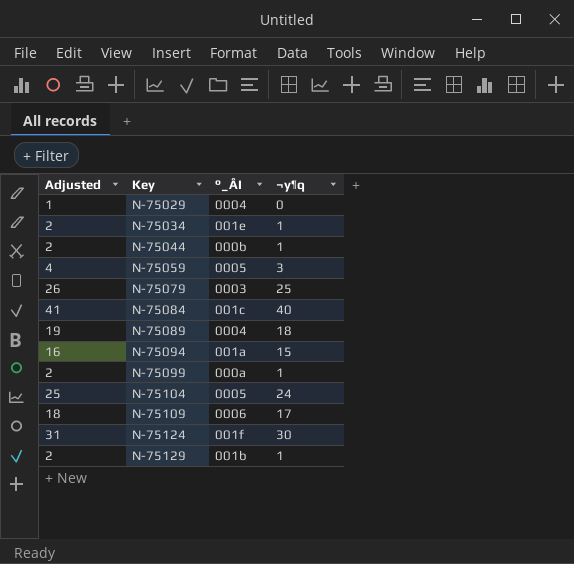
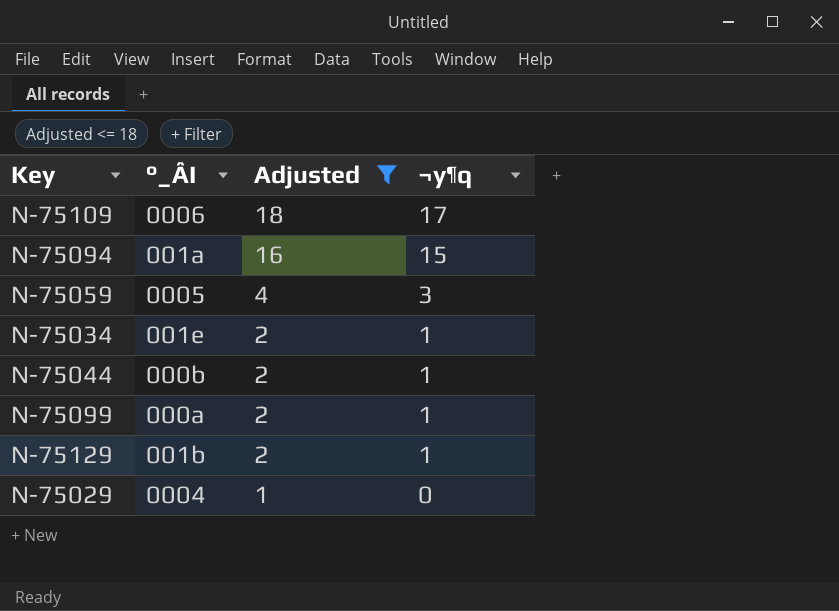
filter: none -> Adjusted <= 18
row order: Key ascending -> Adjusted descending
column Adjusted | position: 1 -> 3

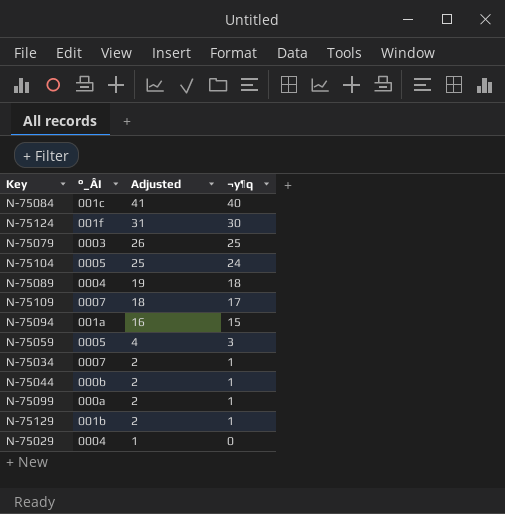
filter: Adjusted <= 18 -> none
N-75109 | °_ÂI: 0006 -> 0007
N-75034 | °_ÂI: 001e -> 0007

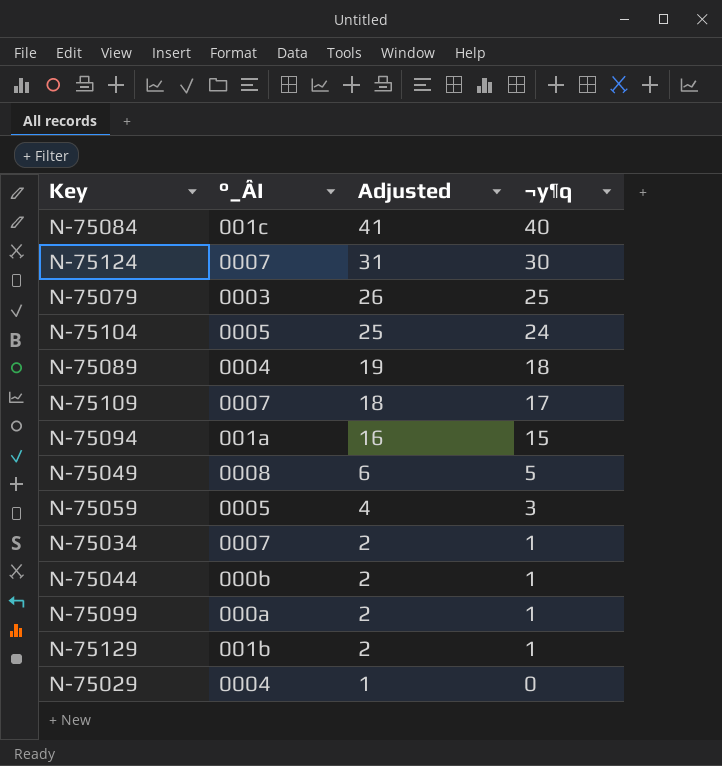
N-75124 | °_ÂI: 001f -> 0007
row N-75049: none -> 0008 | 6 | 5

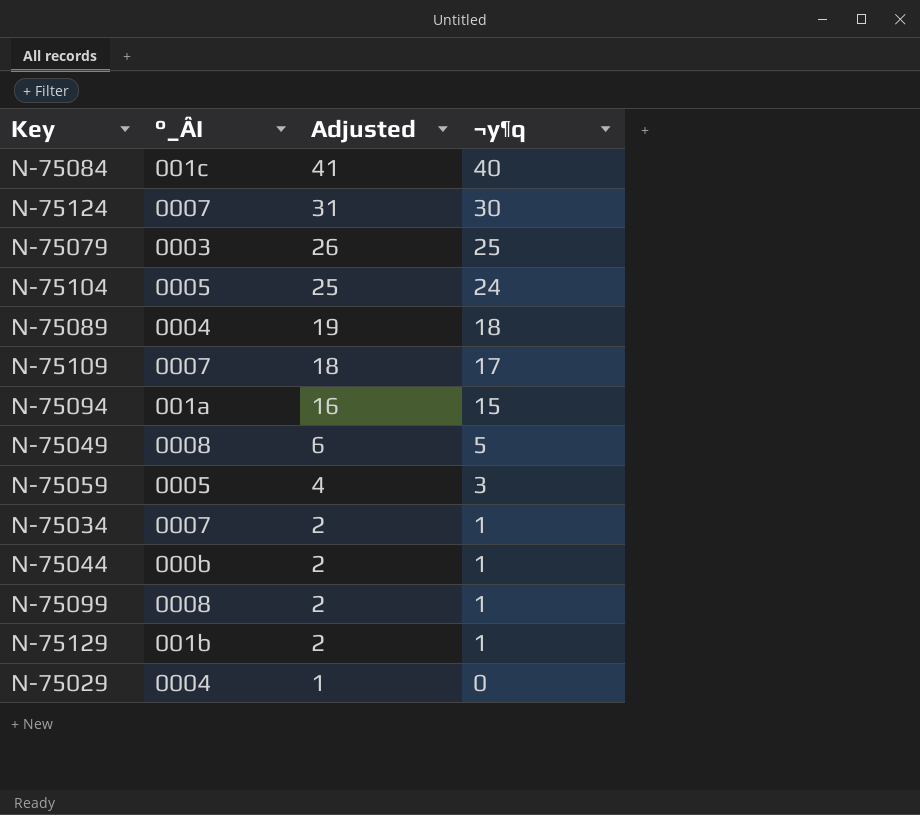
N-75099 | °_ÂI: 000a -> 0008

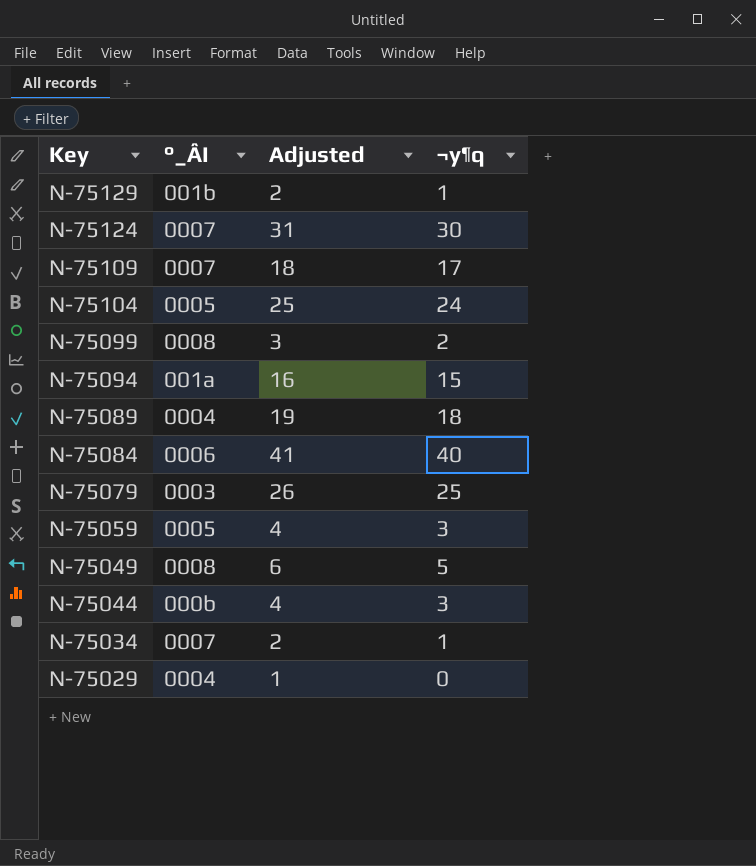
row order: Adjusted descending -> Key descending
N-75099 | Adjusted: 2 -> 3
N-75099 | ¬y¶q: 1 -> 2
N-75084 | °_ÂI: 001c -> 0006
N-75044 | Adjusted: 2 -> 4
N-75044 | ¬y¶q: 1 -> 3

